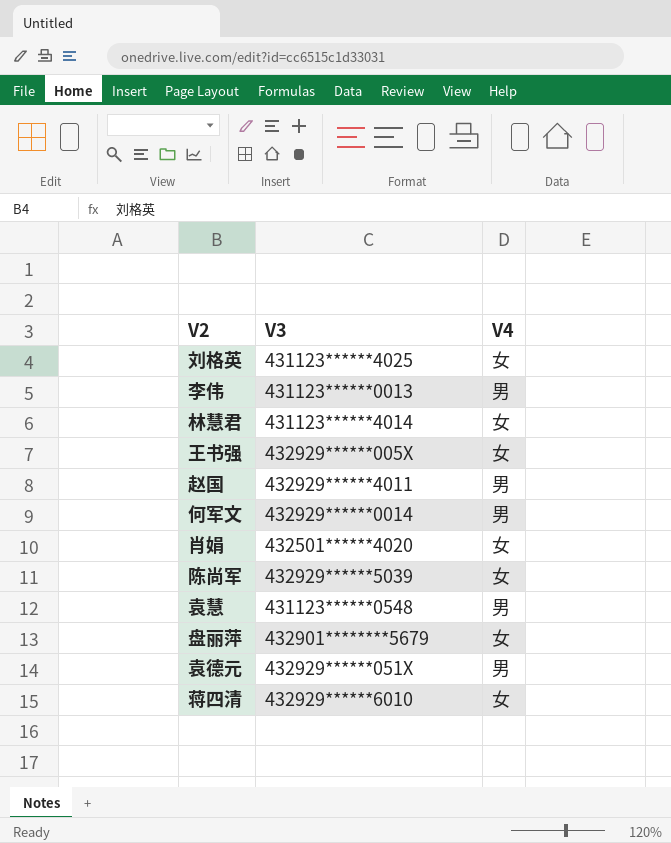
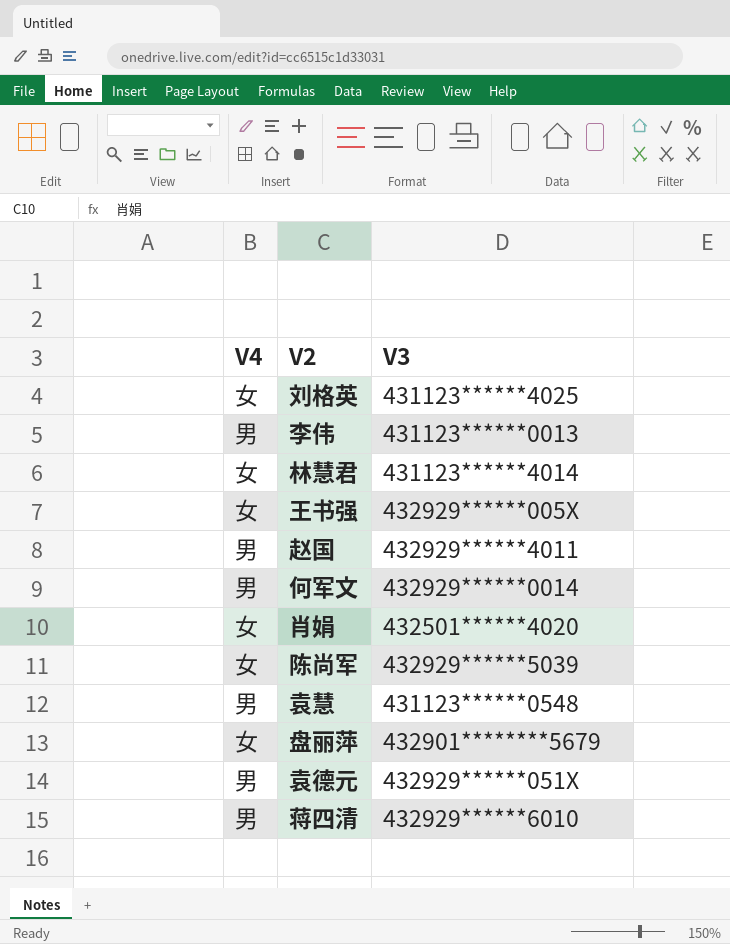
column V4 | position: 3 -> 1
蒋四清 | V4: 女 -> 男

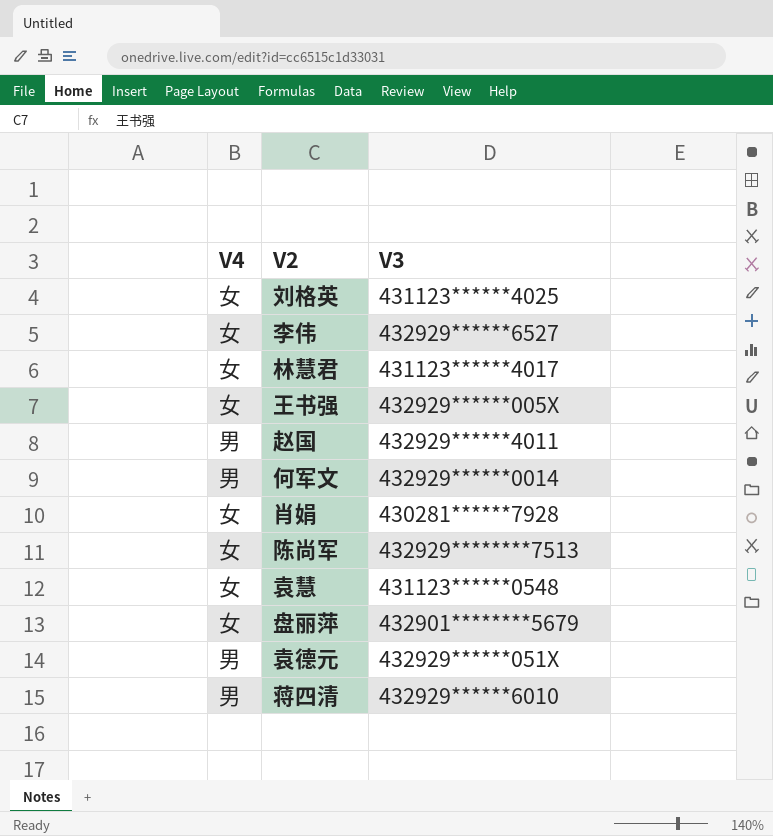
李伟 | V4: 男 -> 女
李伟 | V3: 431123******0013 -> 432929******6527
林慧君 | V3: 431123******4014 -> 431123******4017
肖娟 | V3: 432501******4020 -> 430281******7928
陈尚军 | V3: 432929******5039 -> 432929********7513
袁慧 | V4: 男 -> 女

